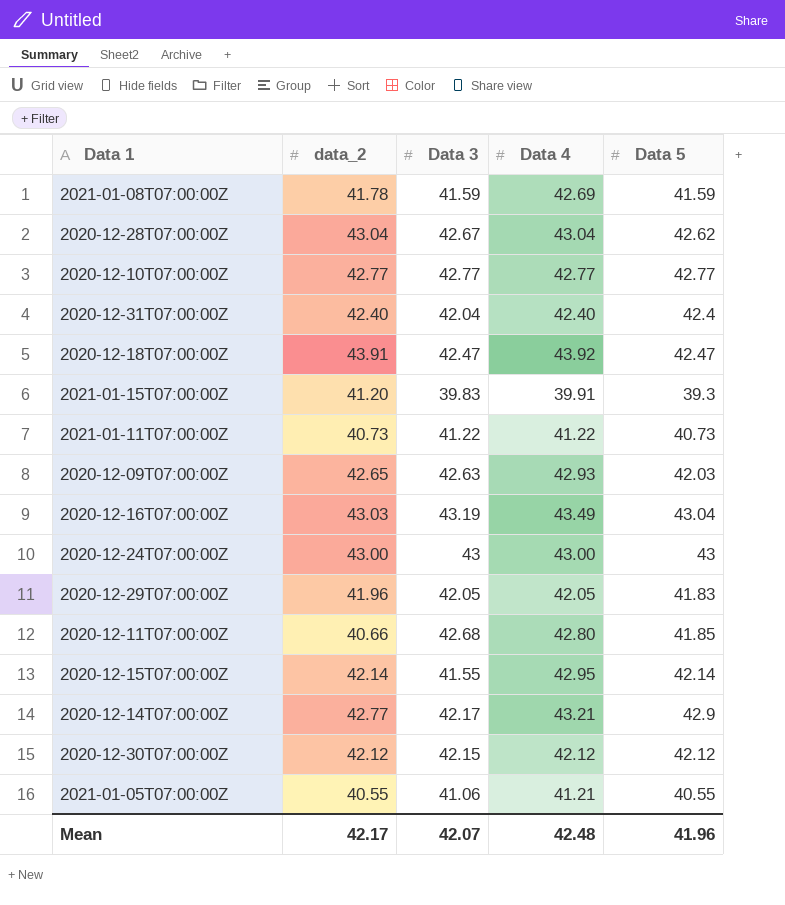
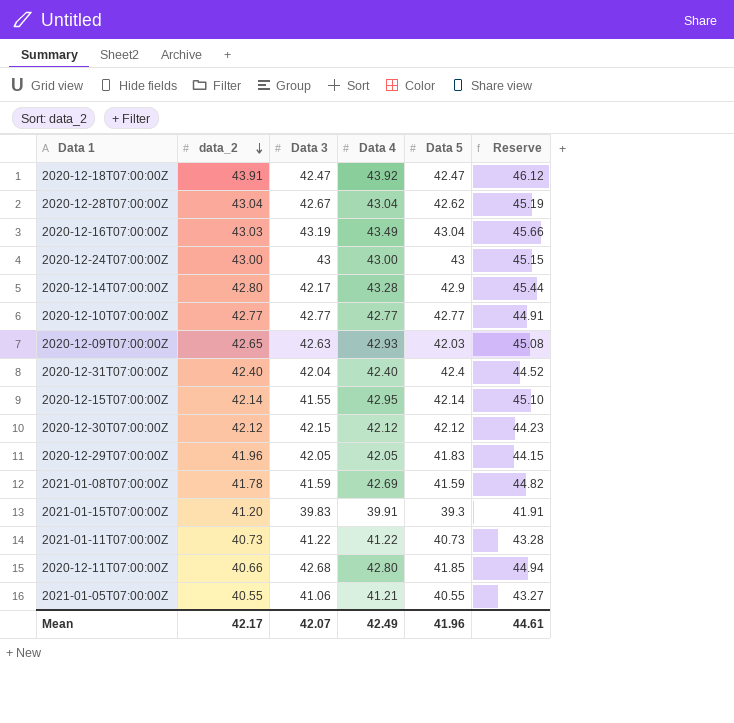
row order: none -> data_2 descending
column Reserve | formula: none -> [Data 4] * 1.05
2020-12-14T07:00:00Z | data_2: 42.77 -> 42.80
2020-12-14T07:00:00Z | Data 4: 43.21 -> 43.28
Mean | Data 4: 42.48 -> 42.49

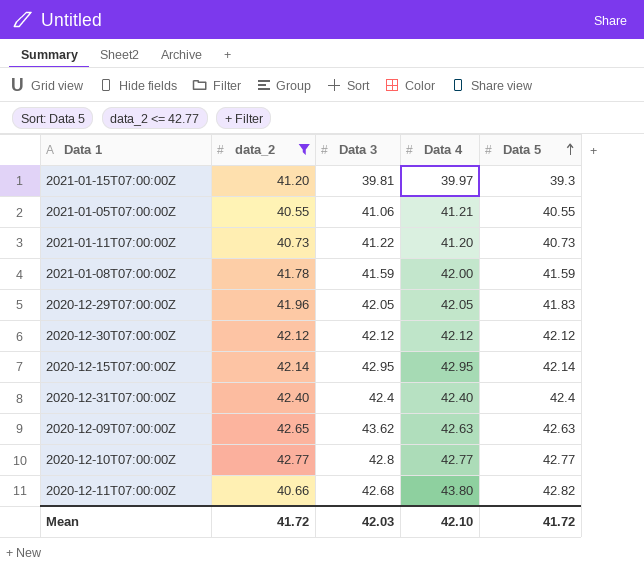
filter: none -> data_2 <= 42.77
row order: data_2 descending -> Data 5 ascending
column Reserve | formula: [Data 4] * 1.05 -> none
2021-01-15T07:00:00Z | Data 3: 39.83 -> 39.81
2021-01-15T07:00:00Z | Data 4: 39.91 -> 39.97
2021-01-11T07:00:00Z | Data 4: 41.22 -> 41.20
2021-01-08T07:00:00Z | Data 4: 42.69 -> 42.00
2020-12-30T07:00:00Z | Data 3: 42.15 -> 42.12
2020-12-15T07:00:00Z | Data 3: 41.55 -> 42.95
2020-12-31T07:00:00Z | Data 3: 42.04 -> 42.4
2020-12-09T07:00:00Z | Data 3: 42.63 -> 43.62
2020-12-09T07:00:00Z | Data 4: 42.93 -> 42.63
2020-12-09T07:00:00Z | Data 5: 42.03 -> 42.63
2020-12-10T07:00:00Z | Data 3: 42.77 -> 42.8
2020-12-11T07:00:00Z | Data 4: 42.80 -> 43.80
2020-12-11T07:00:00Z | Data 5: 41.85 -> 42.82
Mean | data_2: 42.17 -> 41.72
Mean | Data 3: 42.07 -> 42.03
Mean | Data 4: 42.49 -> 42.10
Mean | Data 5: 41.96 -> 41.72

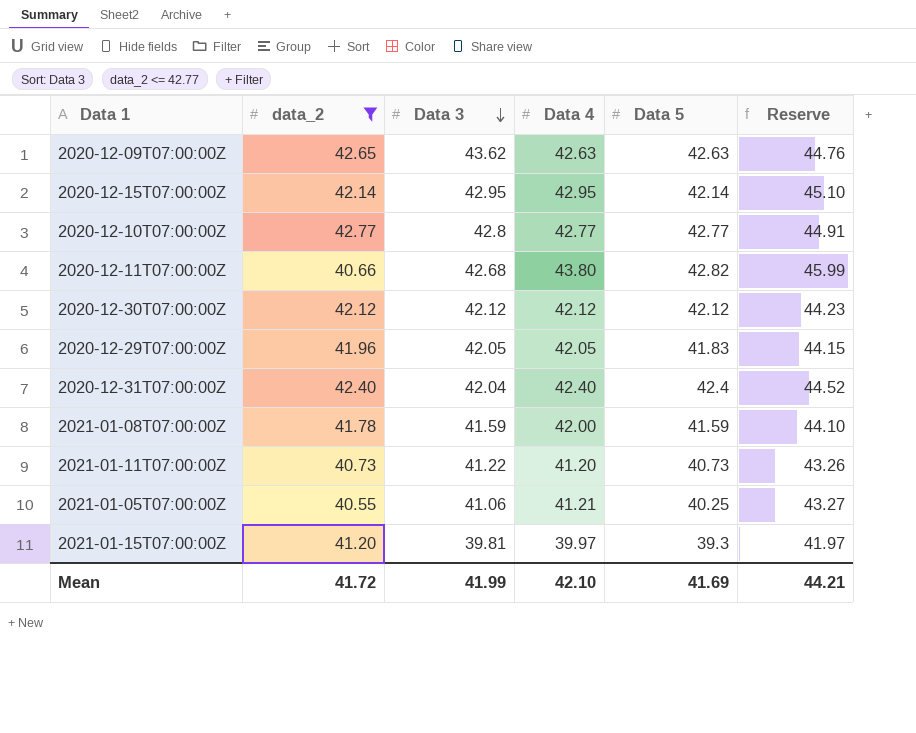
row order: Data 5 ascending -> Data 3 descending
column Reserve | formula: none -> [Data 4] * 1.05
2020-12-31T07:00:00Z | Data 3: 42.4 -> 42.04
2021-01-05T07:00:00Z | Data 5: 40.55 -> 40.25
Mean | Data 3: 42.03 -> 41.99
Mean | Data 5: 41.72 -> 41.69

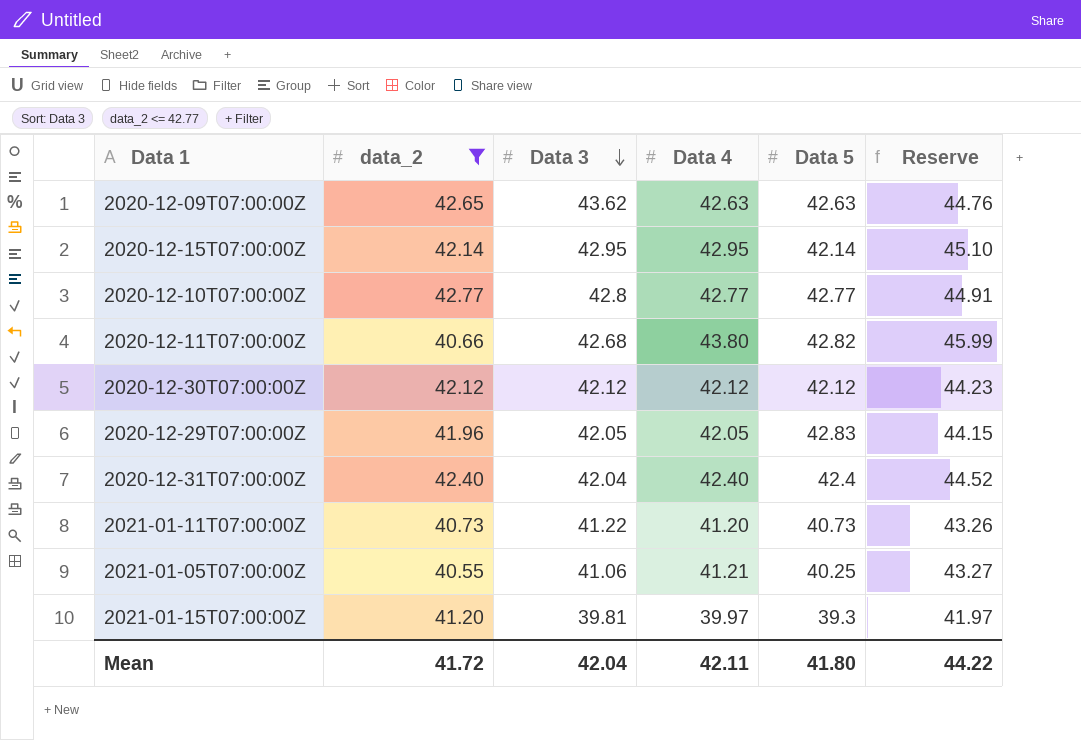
row 2021-01-08T07:00:00Z: 41.78 | 41.59 | 42.00 | 41.59 | 44.10 -> none
2020-12-29T07:00:00Z | Data 5: 41.83 -> 42.83
Mean | Data 3: 41.99 -> 42.04
Mean | Data 4: 42.10 -> 42.11
Mean | Data 5: 41.69 -> 41.80
Mean | Reserve: 44.21 -> 44.22

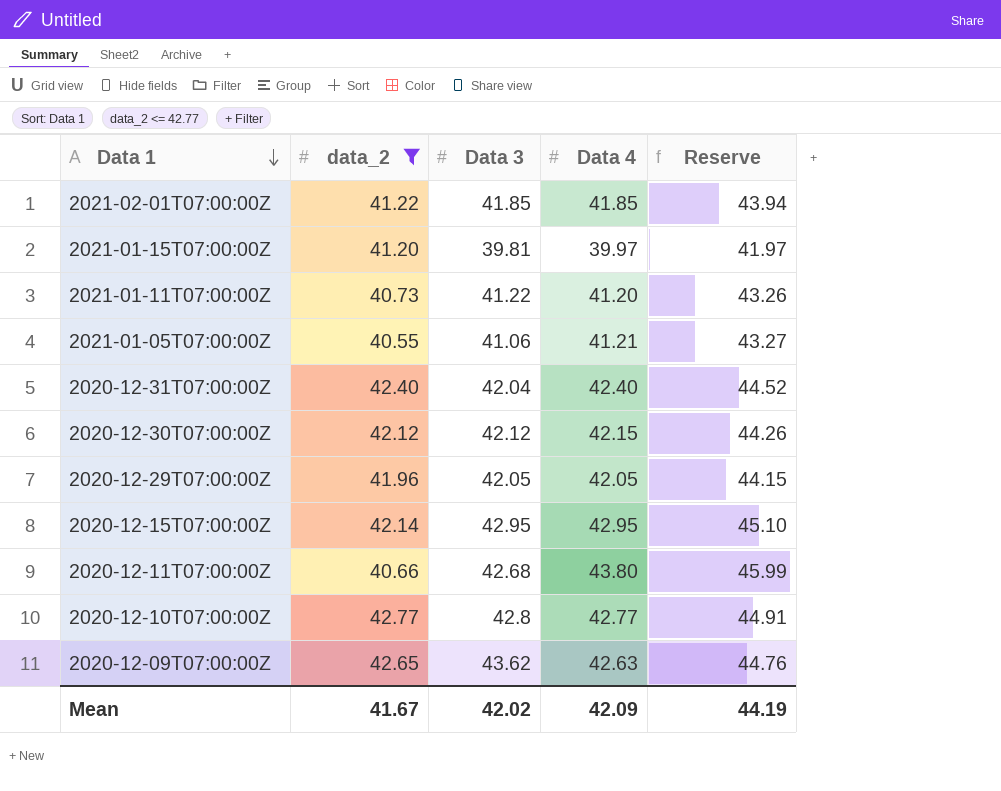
row order: Data 3 descending -> Data 1 descending
column Data 5 | position: 5 -> none
row 2021-02-01T07:00:00Z: none -> 41.22 | 41.85 | 41.85 | 43.94
2020-12-30T07:00:00Z | Data 4: 42.12 -> 42.15
2020-12-30T07:00:00Z | Reserve: 44.23 -> 44.26
Mean | data_2: 41.72 -> 41.67
Mean | Data 3: 42.04 -> 42.02
Mean | Data 4: 42.11 -> 42.09
Mean | Reserve: 44.22 -> 44.19

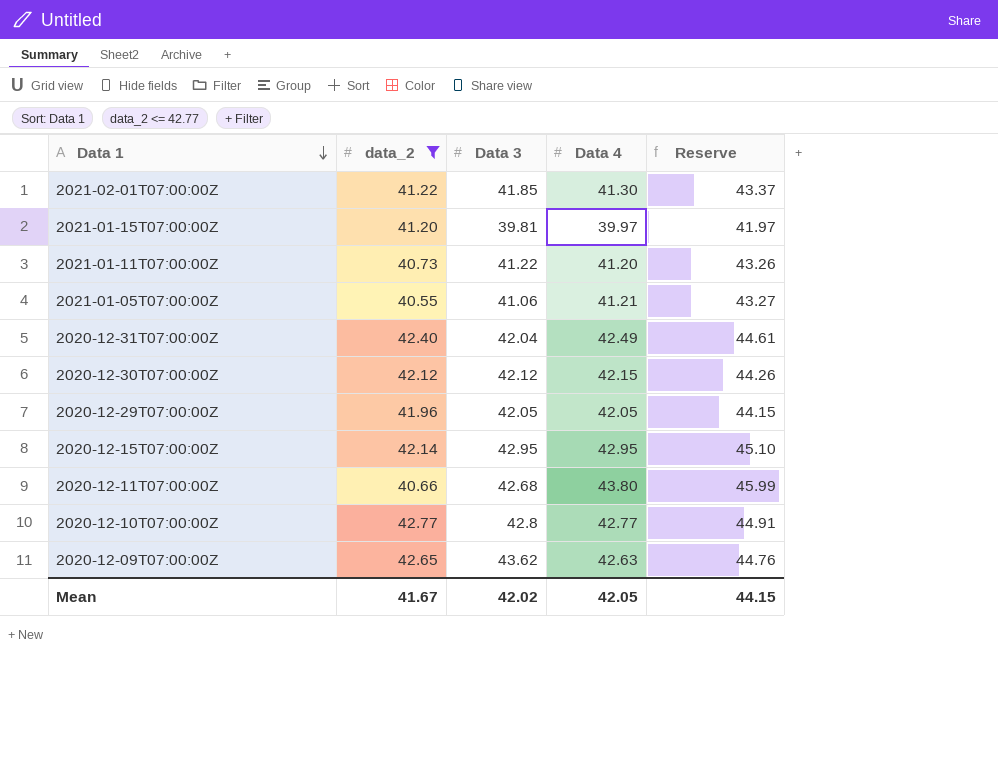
2021-02-01T07:00:00Z | Data 4: 41.85 -> 41.30
2021-02-01T07:00:00Z | Reserve: 43.94 -> 43.37
2020-12-31T07:00:00Z | Data 4: 42.40 -> 42.49
2020-12-31T07:00:00Z | Reserve: 44.52 -> 44.61
Mean | Data 4: 42.09 -> 42.05
Mean | Reserve: 44.19 -> 44.15

